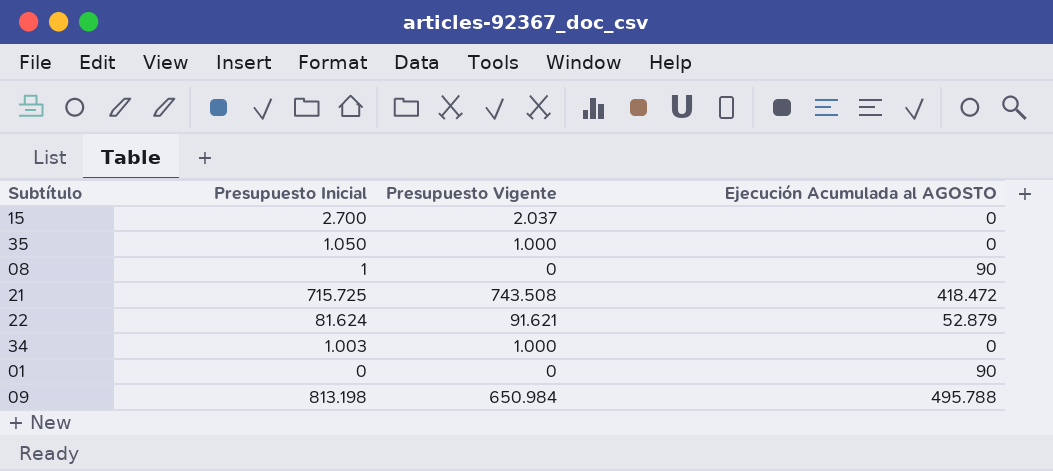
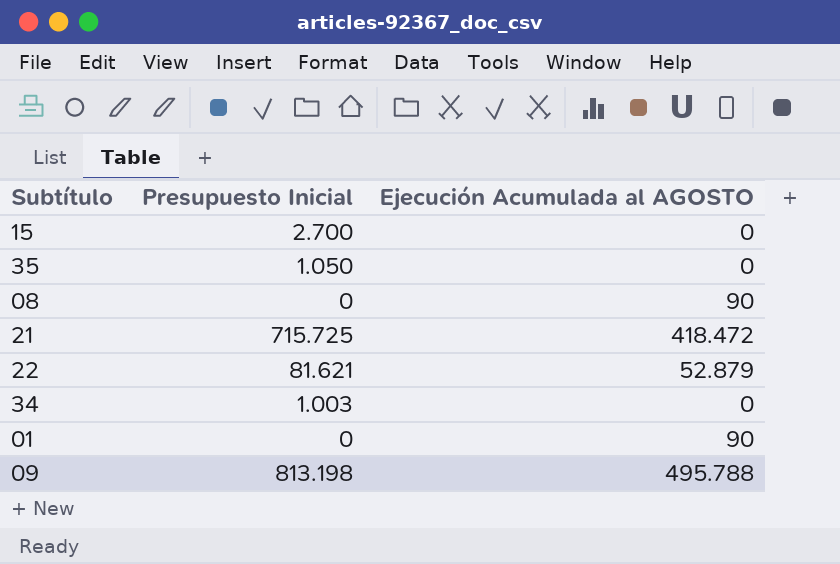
column Presupuesto Vigente | position: 3 -> none
08 | Presupuesto Inicial: 1 -> 0
22 | Presupuesto Inicial: 81.624 -> 81.621

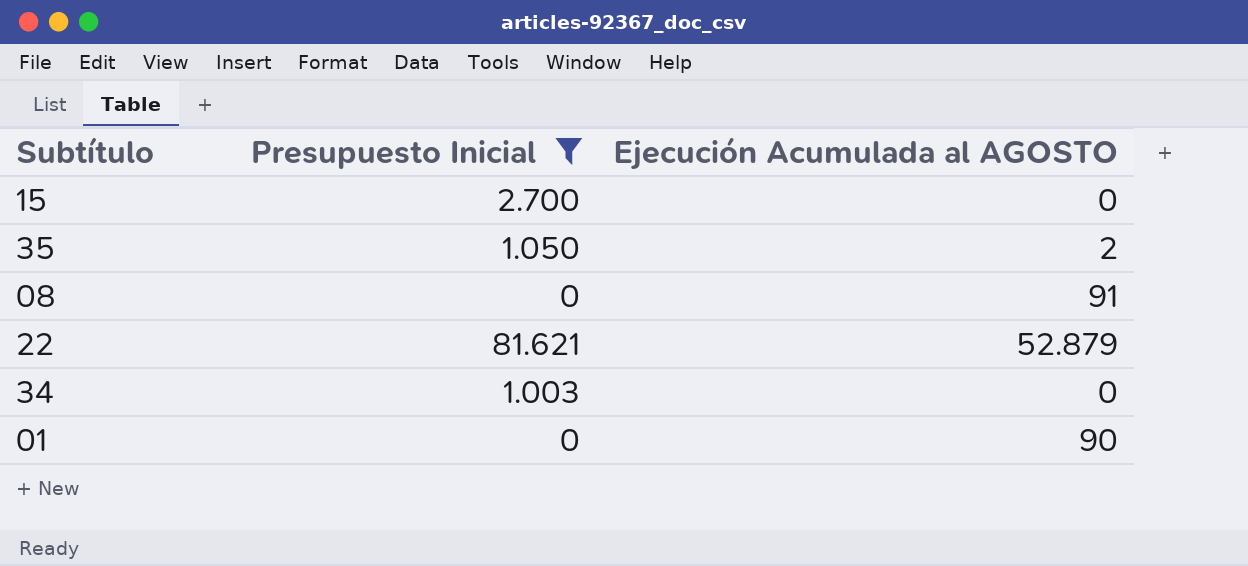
filter: none -> Presupuesto Inicial <= 81.621
35 | Ejecución Acumulada al AGOSTO: 0 -> 2
08 | Ejecución Acumulada al AGOSTO: 90 -> 91

